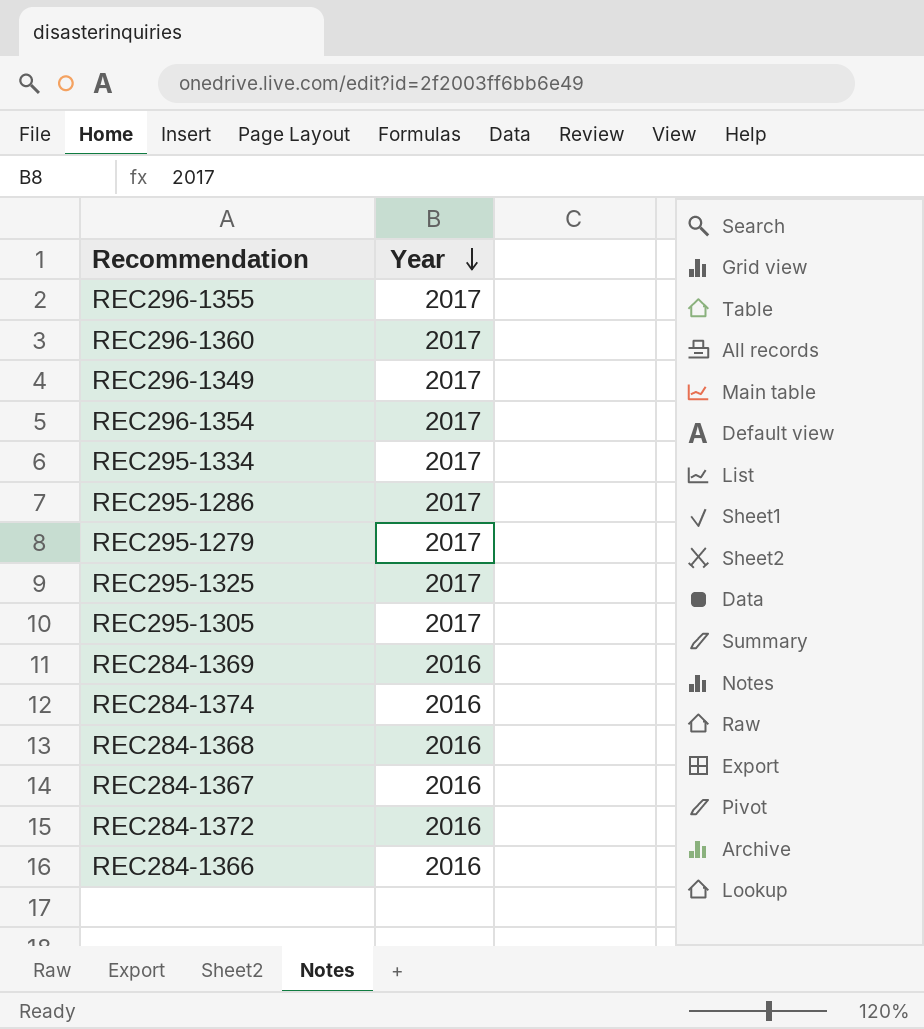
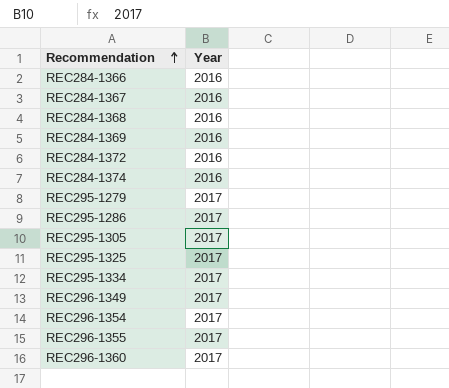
row order: Year descending -> Recommendation ascending

